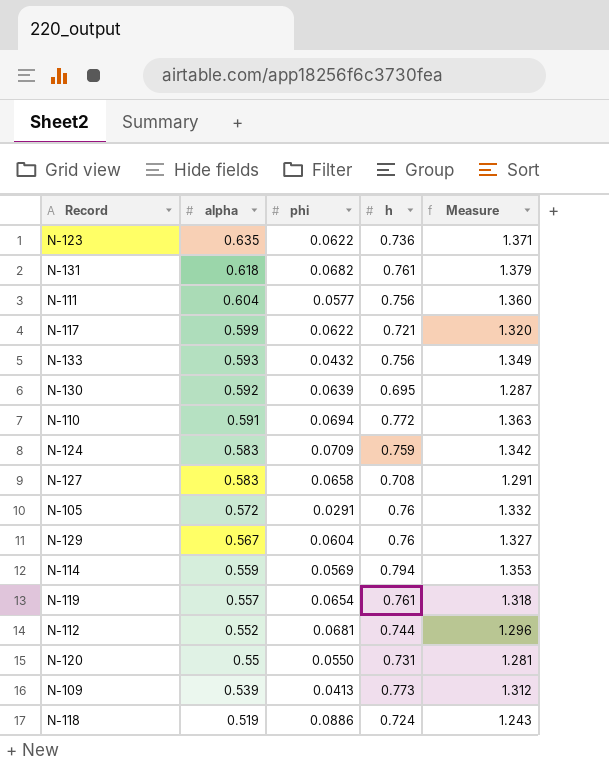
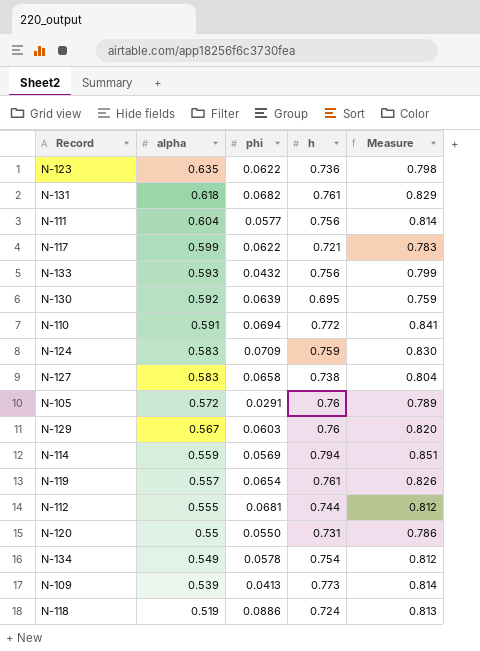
column Measure | formula: [alpha] + [h] -> [phi] + [h]
N-127 | h: 0.708 -> 0.738
N-129 | phi: 0.0604 -> 0.0603
N-112 | alpha: 0.552 -> 0.555
row N-134: none -> 0.549 | 0.0578 | 0.754 | 0.812

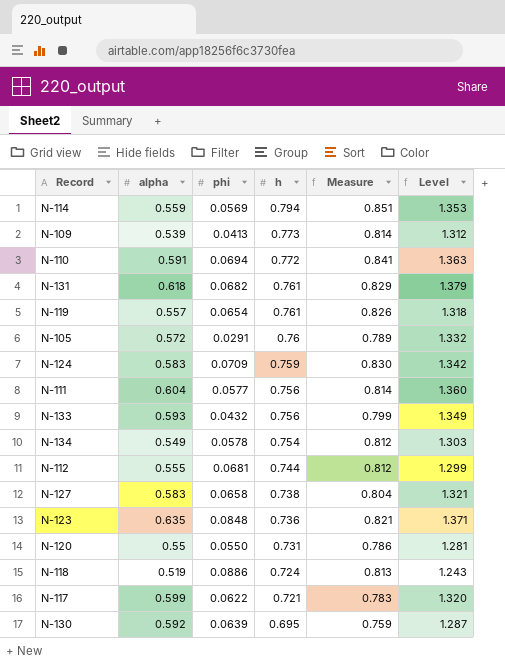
row order: alpha descending -> h descending
column Level | formula: none -> [alpha] + [h]
row N-129: 0.567 | 0.0603 | 0.76 | 0.820 -> none
N-123 | phi: 0.0622 -> 0.0848
N-123 | Measure: 0.798 -> 0.821

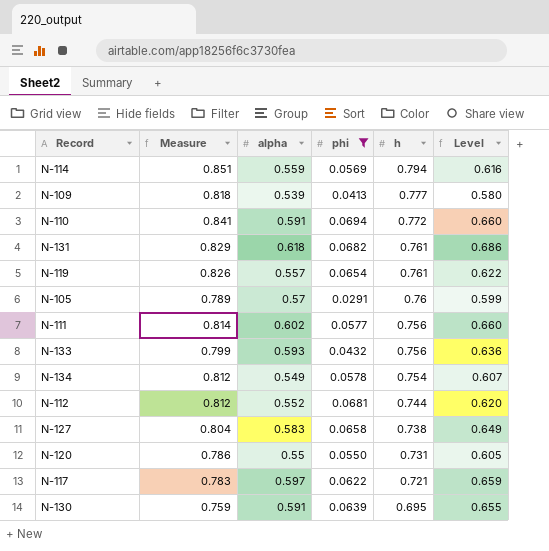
filter: none -> phi <= 0.0694
column Measure | position: 5 -> 2
column Level | formula: [alpha] + [h] -> [alpha] + [phi]
N-109 | Measure: 0.814 -> 0.818
N-109 | h: 0.773 -> 0.777
N-105 | alpha: 0.572 -> 0.57
N-111 | alpha: 0.604 -> 0.602
N-112 | alpha: 0.555 -> 0.552
N-117 | alpha: 0.599 -> 0.597
N-130 | alpha: 0.592 -> 0.591

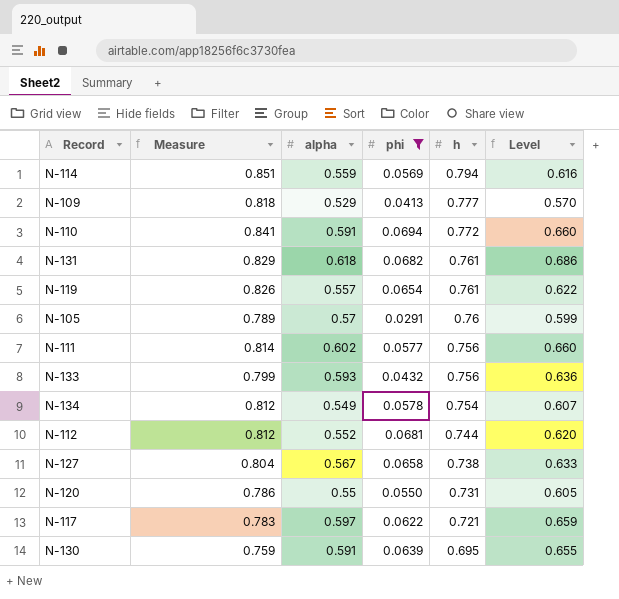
N-109 | alpha: 0.539 -> 0.529
N-109 | Level: 0.580 -> 0.570
N-127 | alpha: 0.583 -> 0.567
N-127 | Level: 0.649 -> 0.633

